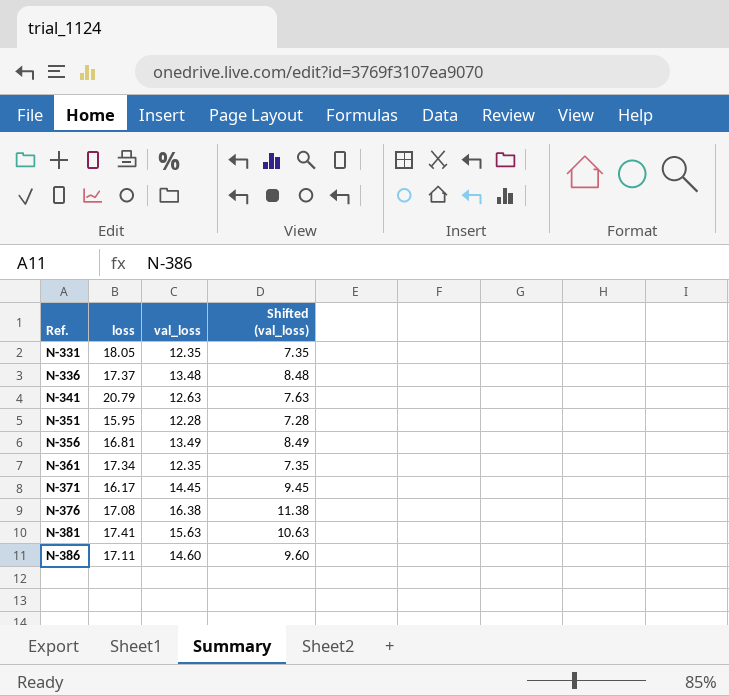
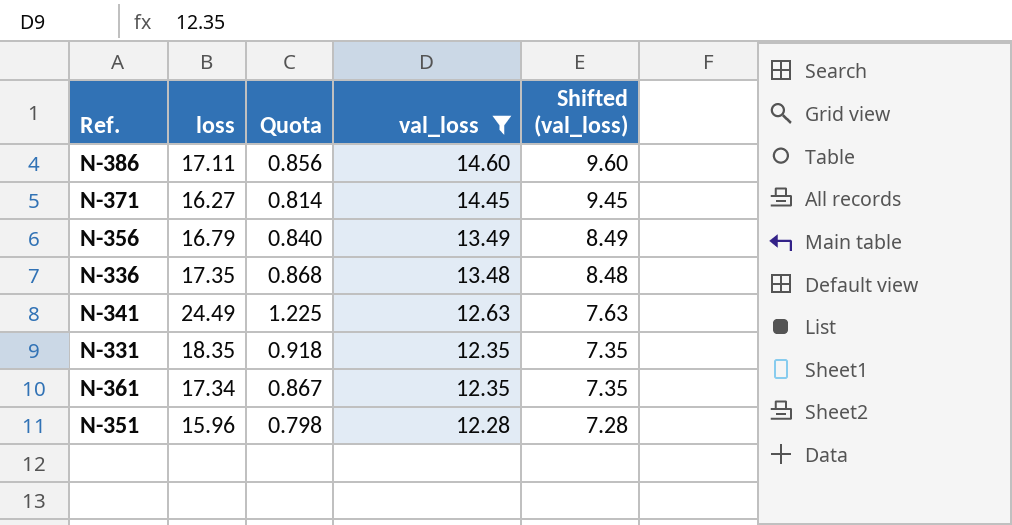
filter: none -> val_loss <= 14.60
row order: Ref. ascending -> val_loss descending
column Quota | formula: none -> [loss] * 0.05
N-371 | loss: 16.17 -> 16.27
N-356 | loss: 16.81 -> 16.79
N-336 | loss: 17.37 -> 17.35
N-341 | loss: 20.79 -> 24.49
N-331 | loss: 18.05 -> 18.35
N-351 | loss: 15.95 -> 15.96

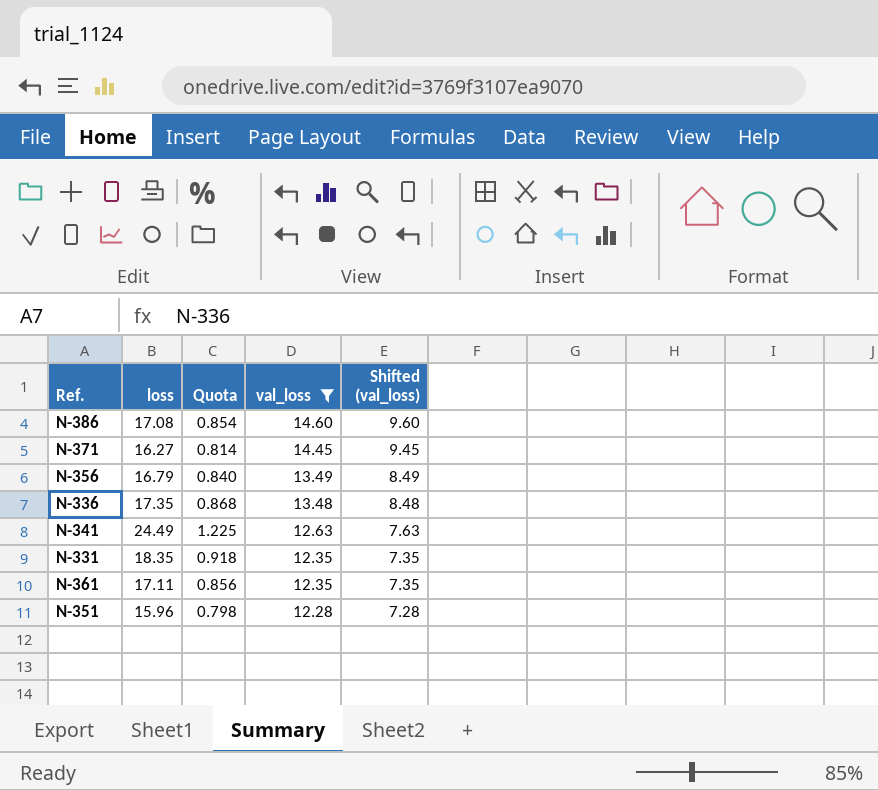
N-386 | loss: 17.11 -> 17.08
N-386 | Quota: 0.856 -> 0.854
N-361 | loss: 17.34 -> 17.11
N-361 | Quota: 0.867 -> 0.856

